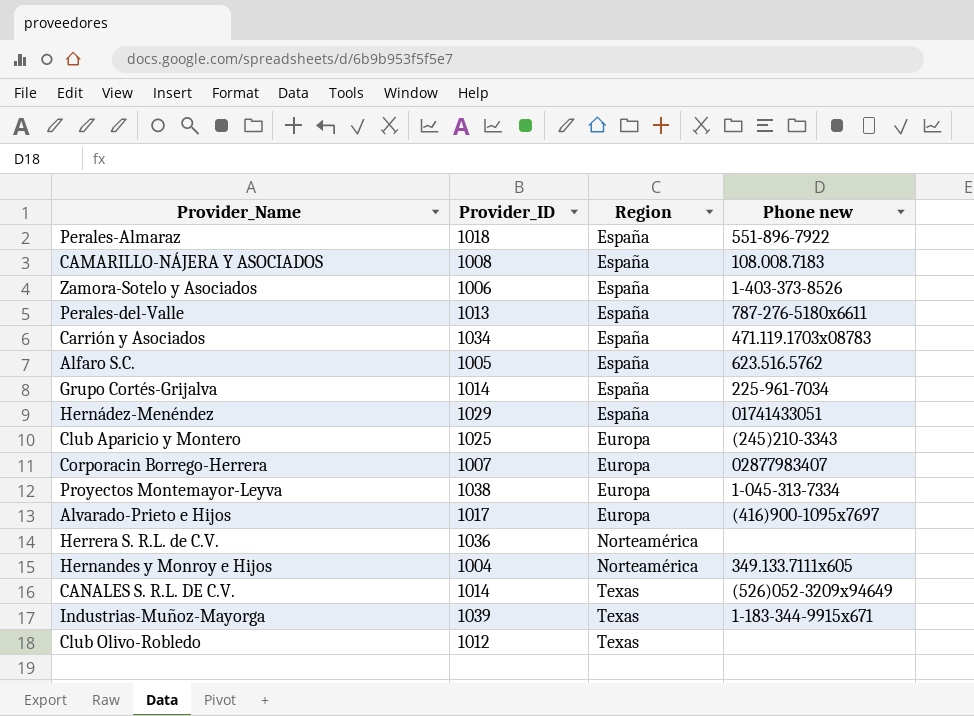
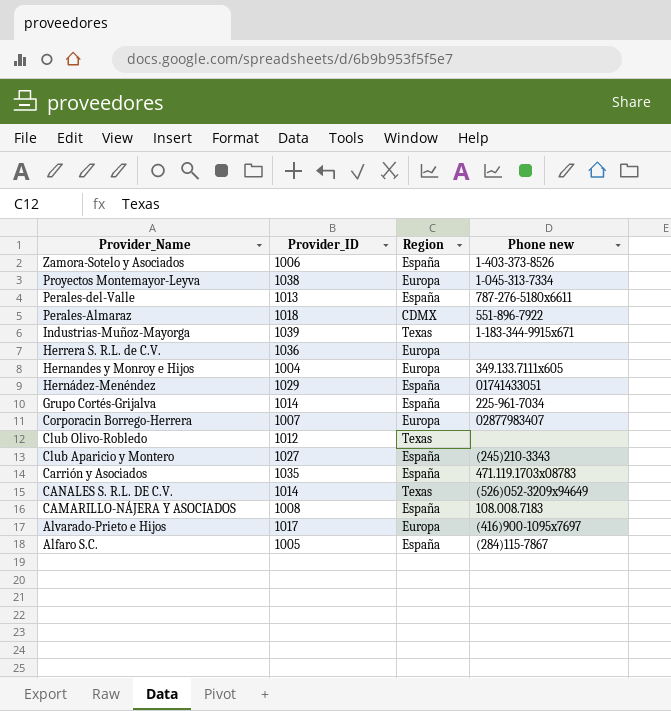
row order: Region ascending -> Provider_Name descending
Perales-Almaraz | Region: España -> CDMX
Herrera S. R.L. de C.V. | Region: Norteamérica -> Europa
Hernandes y Monroy e Hijos | Region: Norteamérica -> Europa
Club Aparicio y Montero | Provider_ID: 1025 -> 1027
Club Aparicio y Montero | Region: Europa -> España
Carrión y Asociados | Provider_ID: 1034 -> 1035
Alfaro S.C. | Phone new: 623.516.5762 -> (284)115-7867

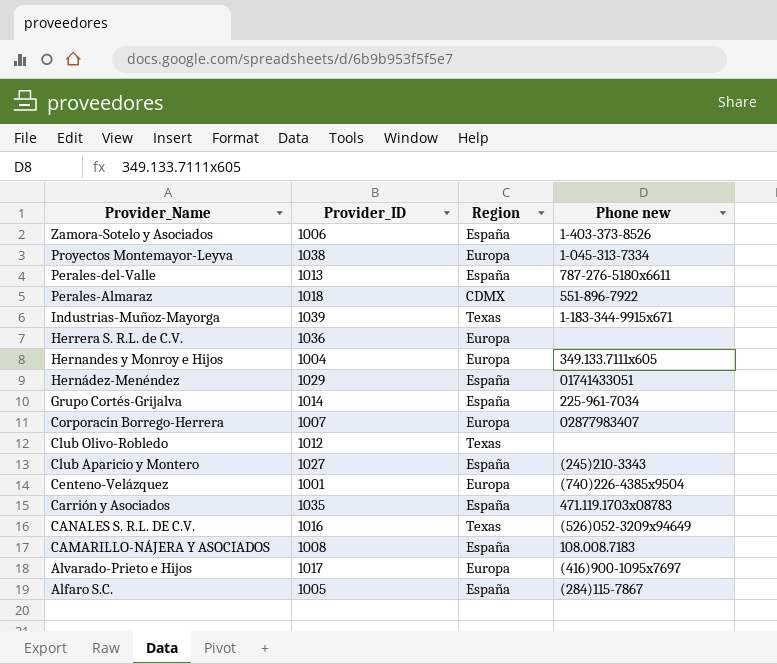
row Centeno-Velázquez: none -> 1001 | Europa | (740)226-4385x9504
CANALES S. R.L. DE C.V. | Provider_ID: 1014 -> 1016

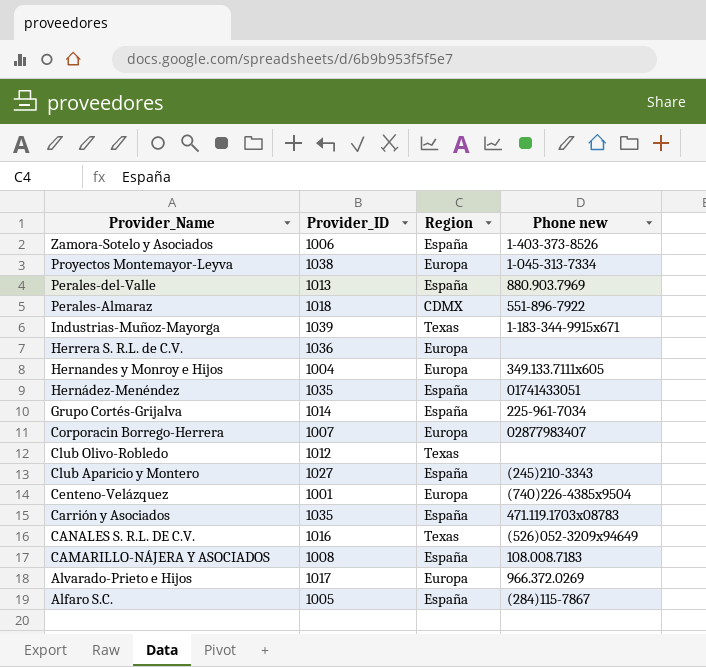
Perales-del-Valle | Phone new: 787-276-5180x6611 -> 880.903.7969
Hernádez-Menéndez | Provider_ID: 1029 -> 1035
Alvarado-Prieto e Hijos | Phone new: (416)900-1095x7697 -> 966.372.0269

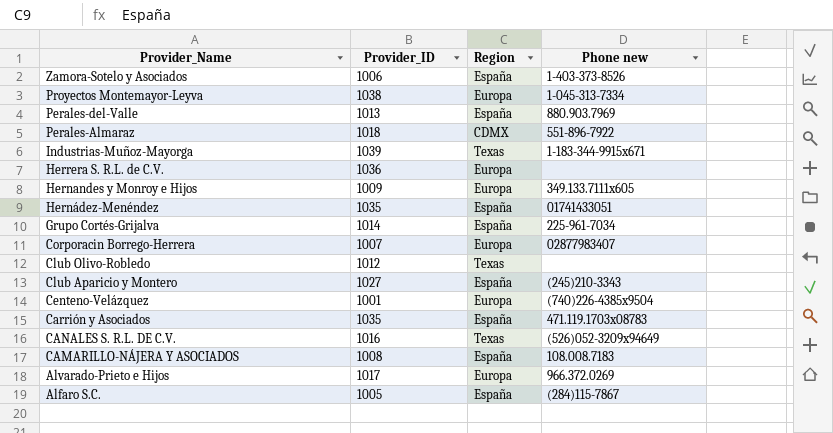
Hernandes y Monroy e Hijos | Provider_ID: 1004 -> 1009

